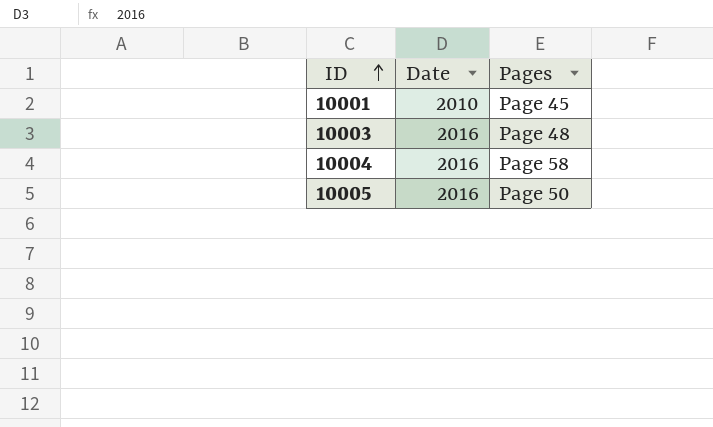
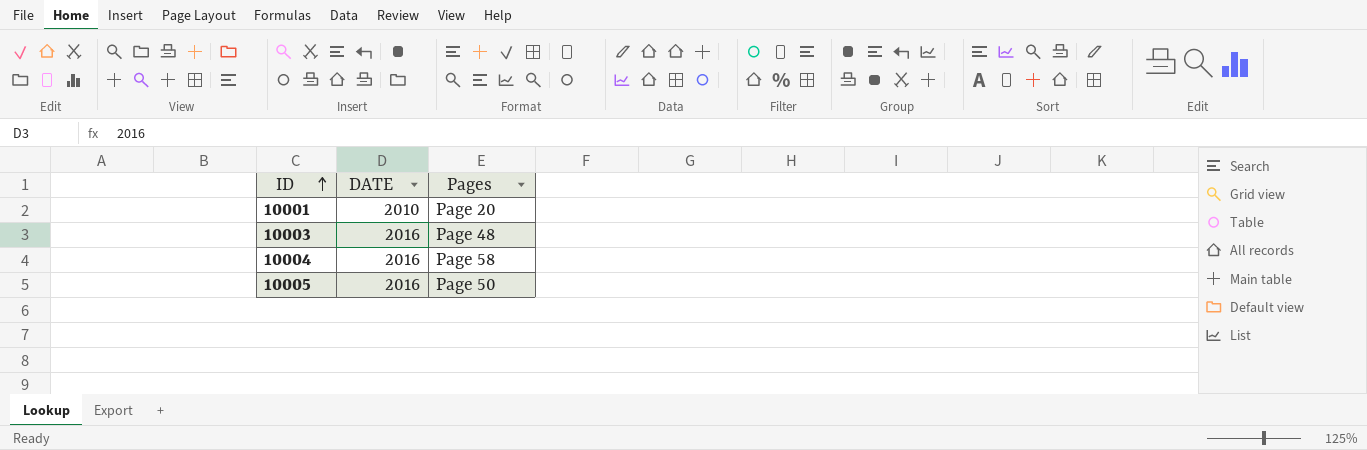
column name: Date -> DATE
10001 | Pages: Page 45 -> Page 20

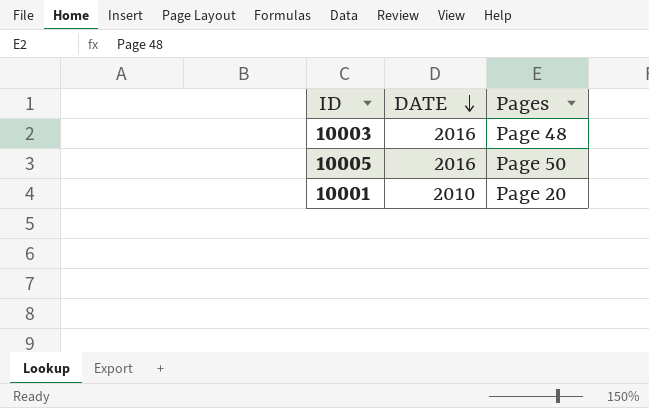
row order: ID ascending -> DATE descending
row 10004: 2016 | Page 58 -> none

